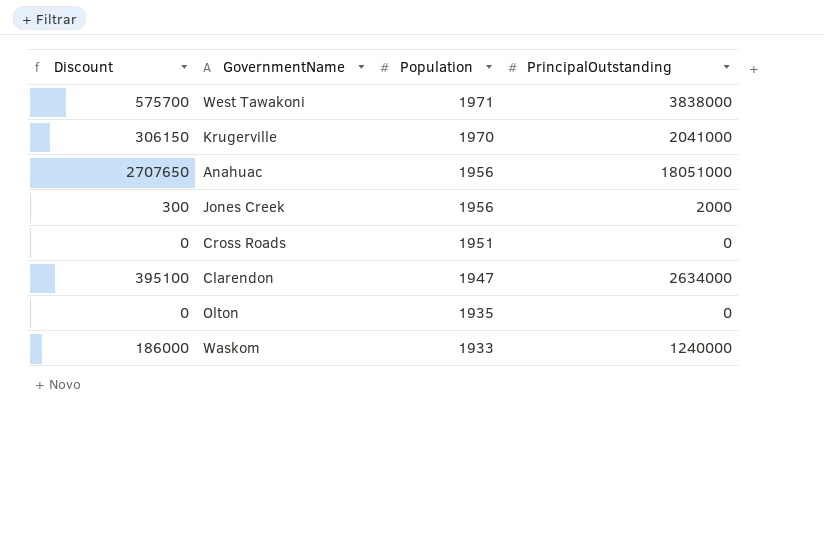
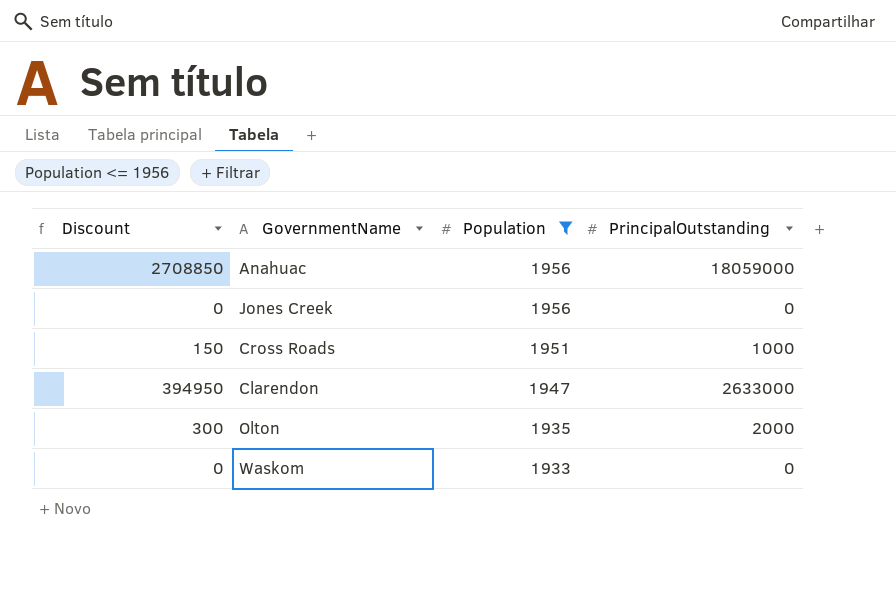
filter: none -> Population <= 1956
Anahuac | Discount: 2707650 -> 2708850
Anahuac | PrincipalOutstanding: 18051000 -> 18059000
Jones Creek | Discount: 300 -> 0
Jones Creek | PrincipalOutstanding: 2000 -> 0
Cross Roads | Discount: 0 -> 150
Cross Roads | PrincipalOutstanding: 0 -> 1000
Clarendon | Discount: 395100 -> 394950
Clarendon | PrincipalOutstanding: 2634000 -> 2633000
Olton | Discount: 0 -> 300
Olton | PrincipalOutstanding: 0 -> 2000
Waskom | Discount: 186000 -> 0
Waskom | PrincipalOutstanding: 1240000 -> 0

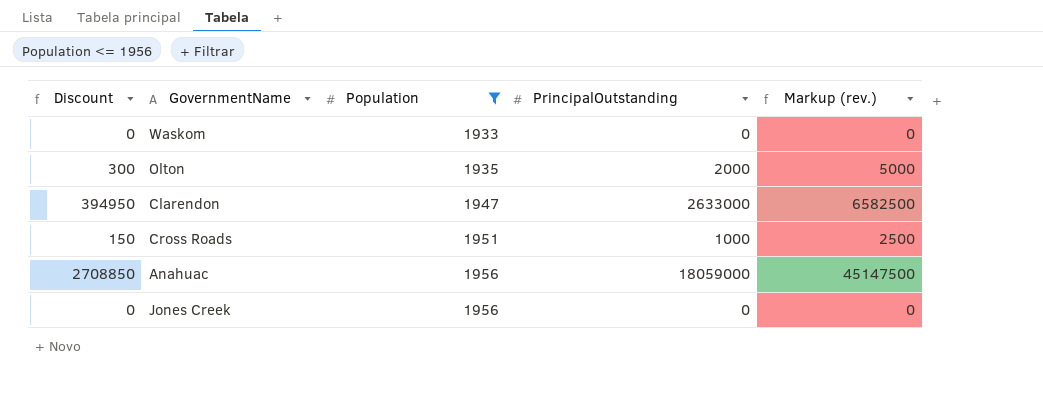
row order: Population descending -> Population ascending
column Markup (rev.) | formula: none -> [PrincipalOutstanding] * 2.5

